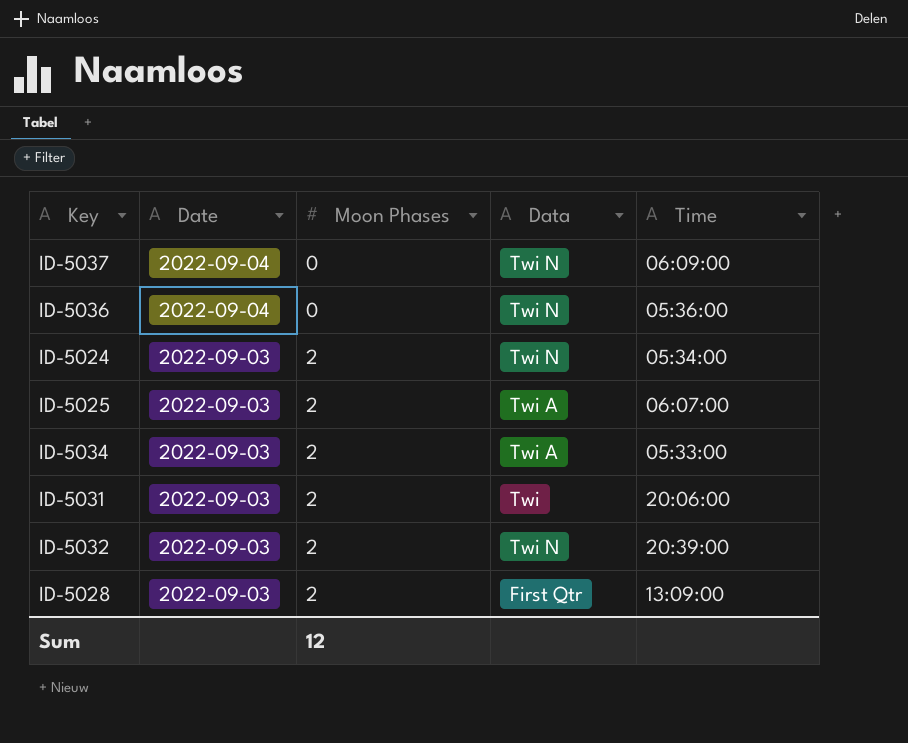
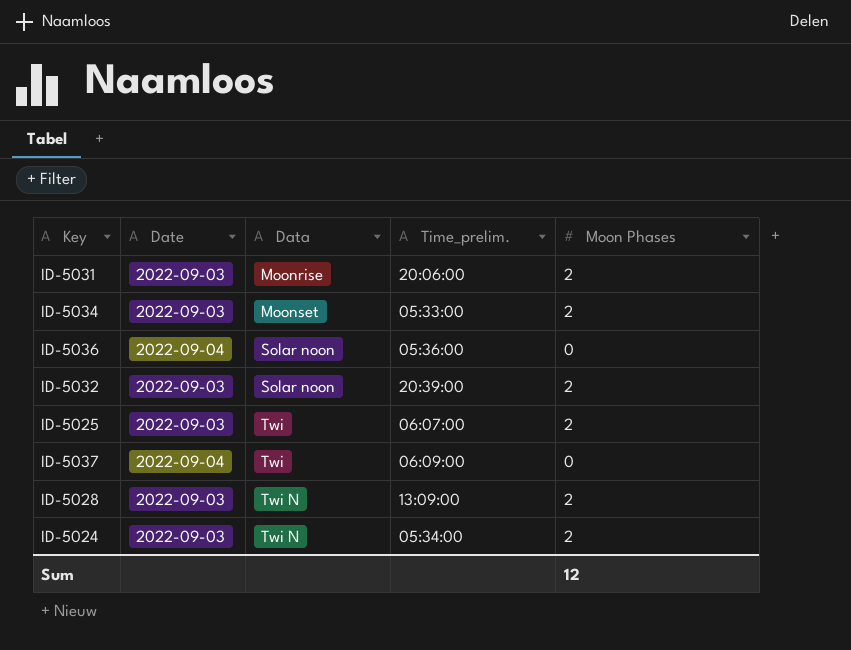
row order: Date descending -> Data ascending
column name: Time -> Time_prelim.
column Moon Phases | position: 3 -> 5
ID-5031 | Data: Twi -> Moonrise
ID-5034 | Data: Twi A -> Moonset
ID-5036 | Data: Twi N -> Solar noon
ID-5032 | Data: Twi N -> Solar noon
ID-5025 | Data: Twi A -> Twi
ID-5037 | Data: Twi N -> Twi
ID-5028 | Data: First Qtr -> Twi N

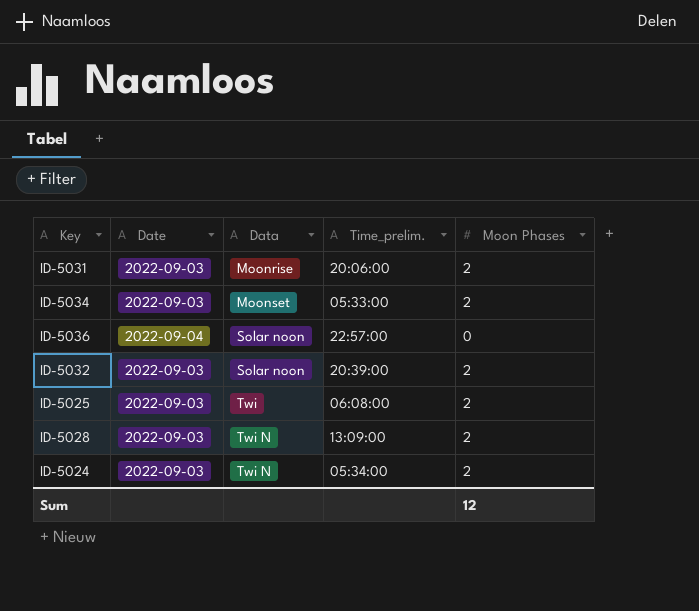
row ID-5037: 2022-09-04 | Twi | 06:09:00 | 0 -> none
ID-5036 | Time_prelim.: 05:36:00 -> 22:57:00
ID-5025 | Time_prelim.: 06:07:00 -> 06:08:00

